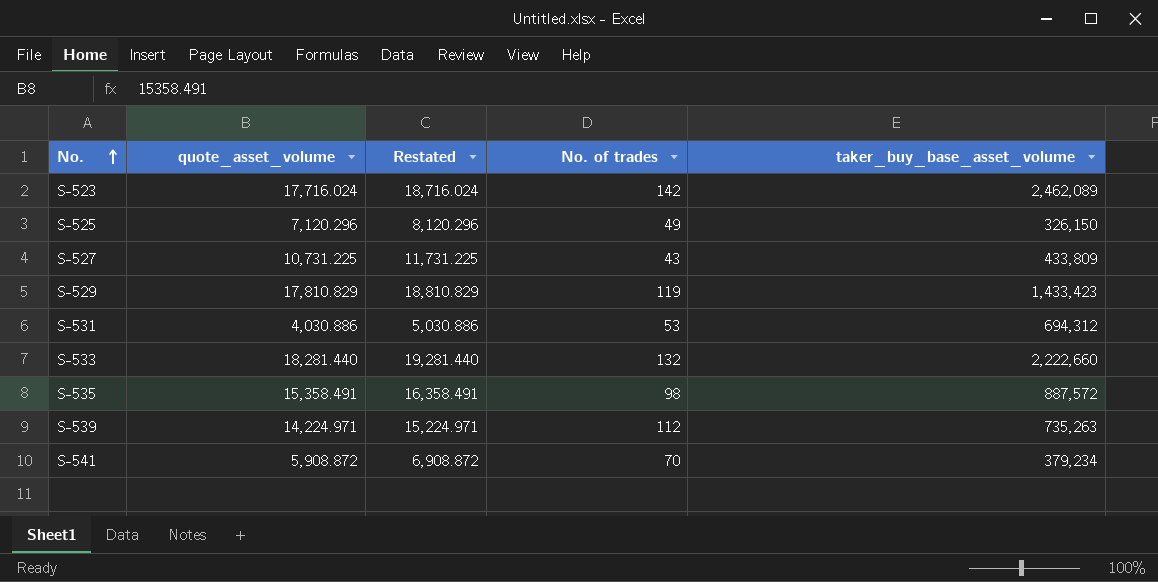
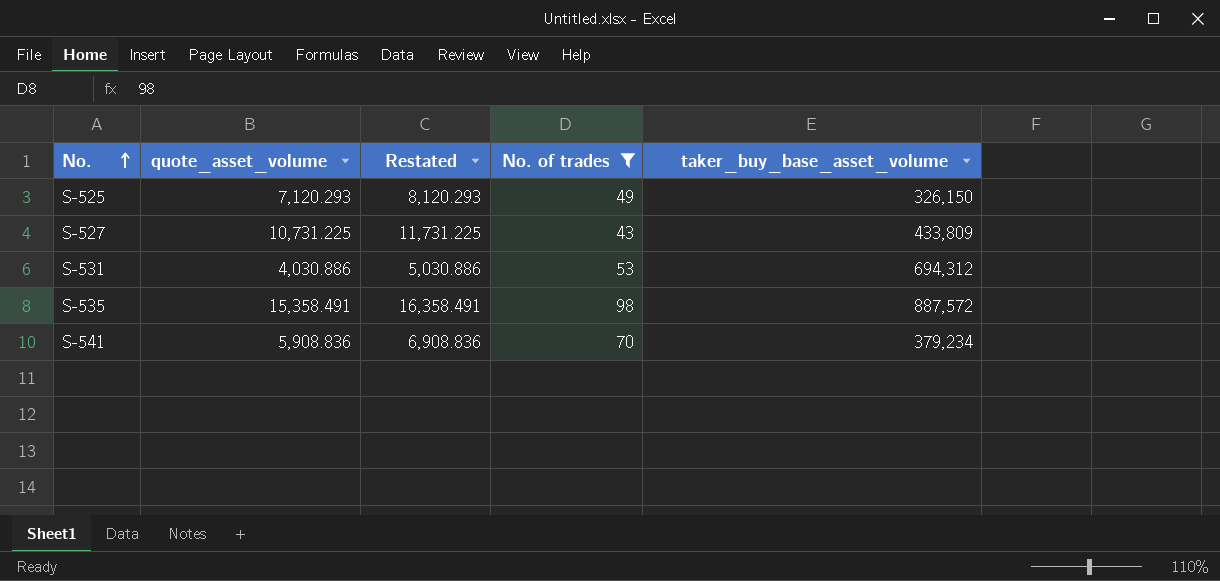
filter: none -> No. of trades <= 98
S-525 | quote_asset_volume: 7,120.296 -> 7,120.293
S-525 | Restated: 8,120.296 -> 8,120.293
S-541 | quote_asset_volume: 5,908.872 -> 5,908.836
S-541 | Restated: 6,908.872 -> 6,908.836

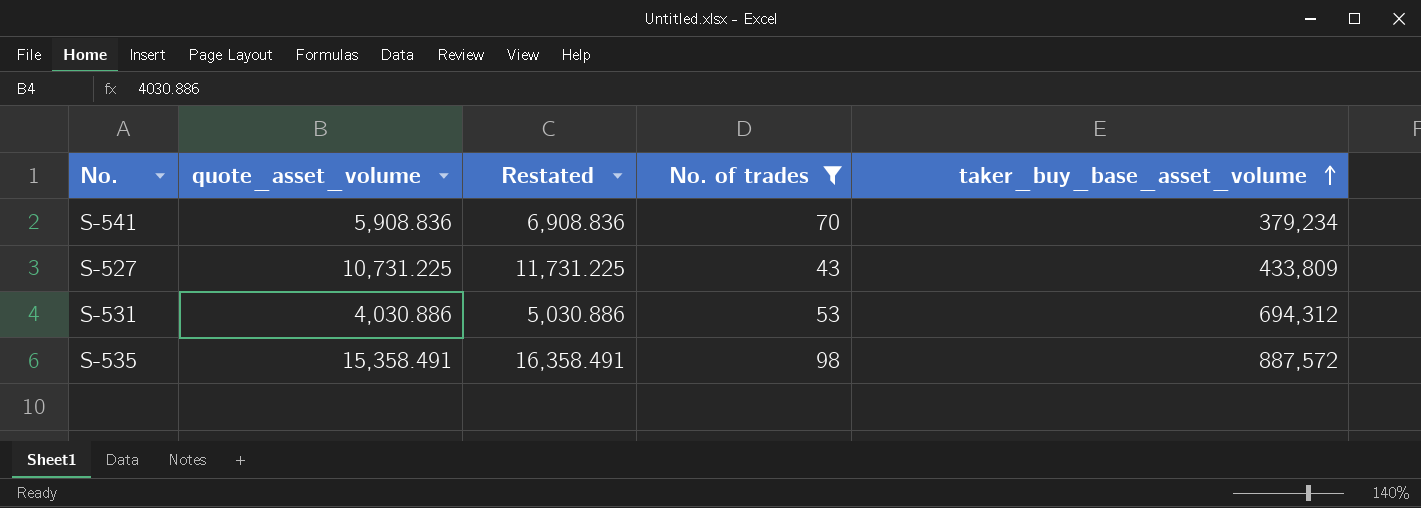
row order: No. ascending -> taker_buy_base_asset_volume ascending
row S-525: 7,120.293 | 8,120.293 | 49 | 326,150 -> none

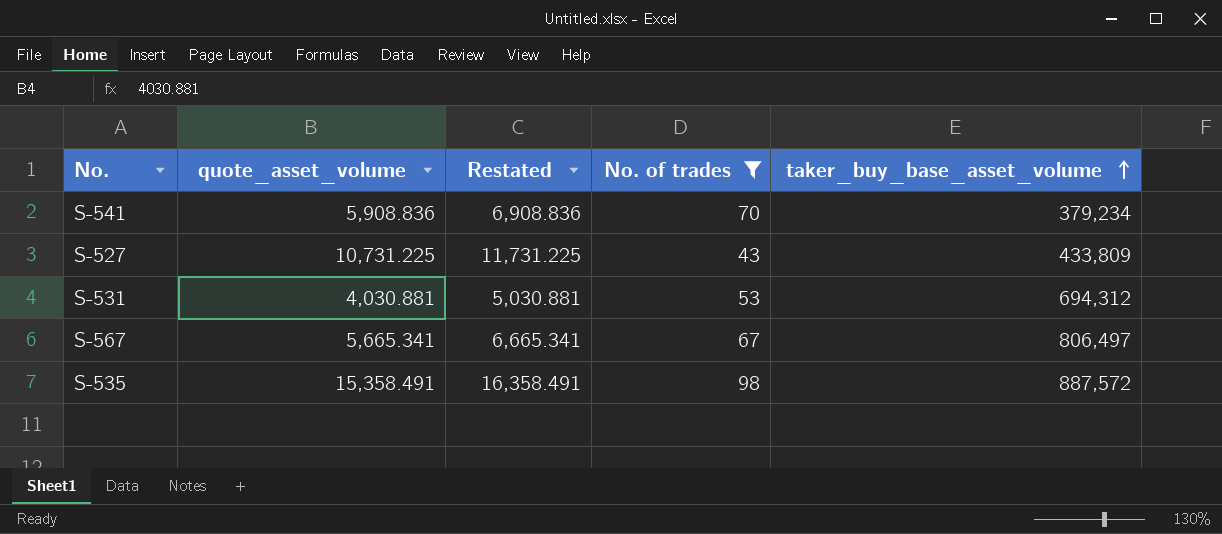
S-531 | quote_asset_volume: 4,030.886 -> 4,030.881
S-531 | Restated: 5,030.886 -> 5,030.881
row S-567: none -> 5,665.341 | 6,665.341 | 67 | 806,497

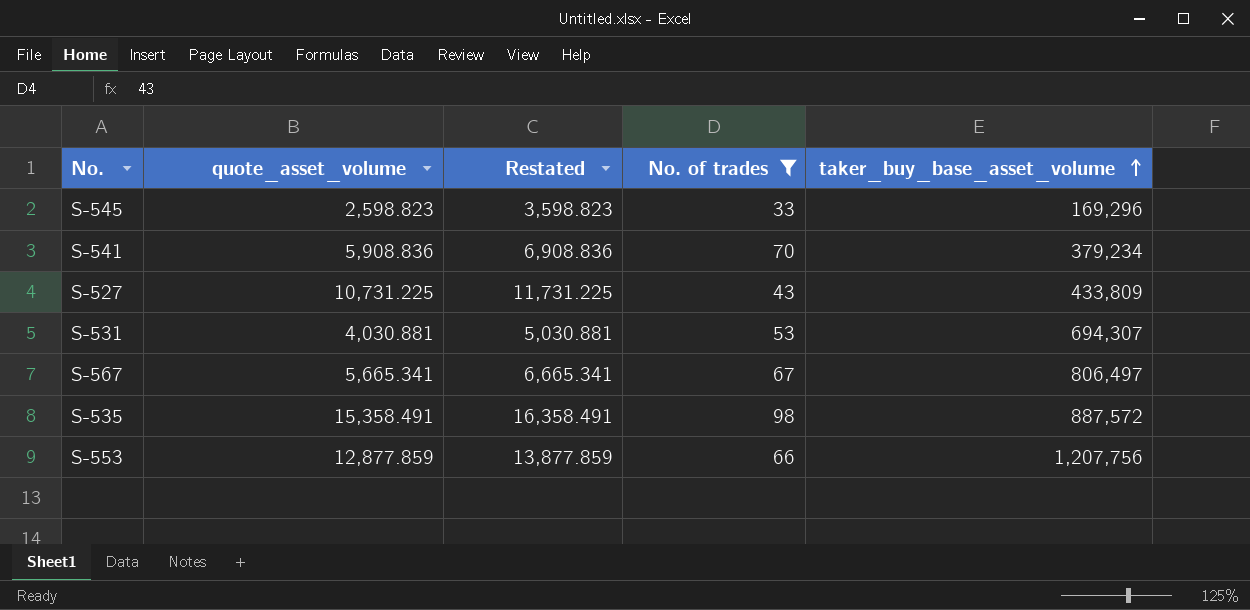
row S-545: none -> 2,598.823 | 3,598.823 | 33 | 169,296
S-531 | taker_buy_base_asset_volume: 694,312 -> 694,307
row S-553: none -> 12,877.859 | 13,877.859 | 66 | 1,207,756

